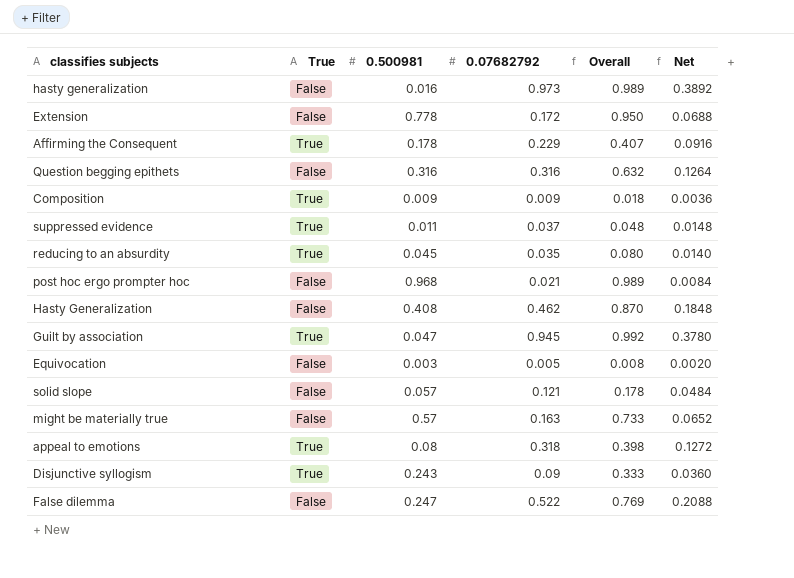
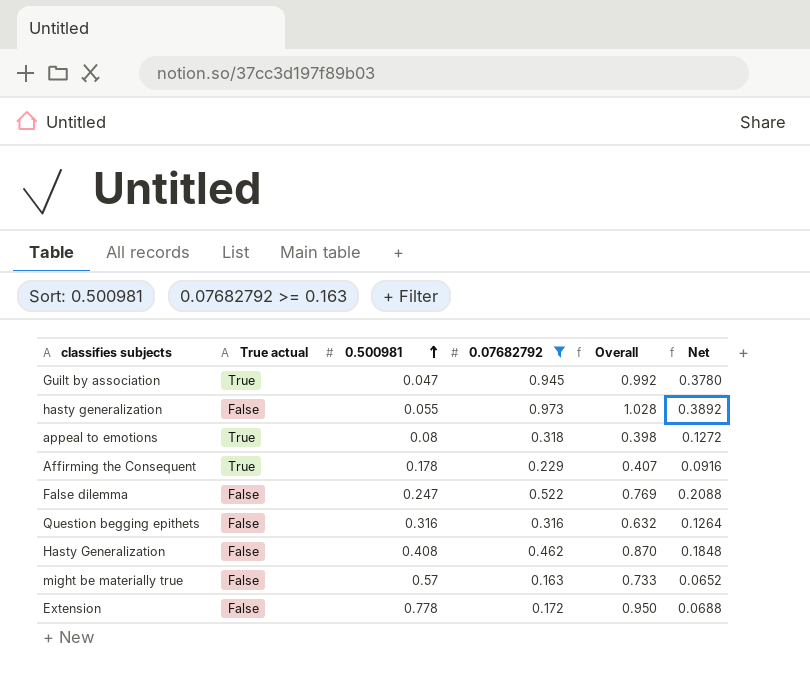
filter: none -> 0.07682792 >= 0.163
row order: none -> 0.500981 ascending
column name: True -> True actual
hasty generalization | 0.500981: 0.016 -> 0.055
hasty generalization | Overall: 0.989 -> 1.028

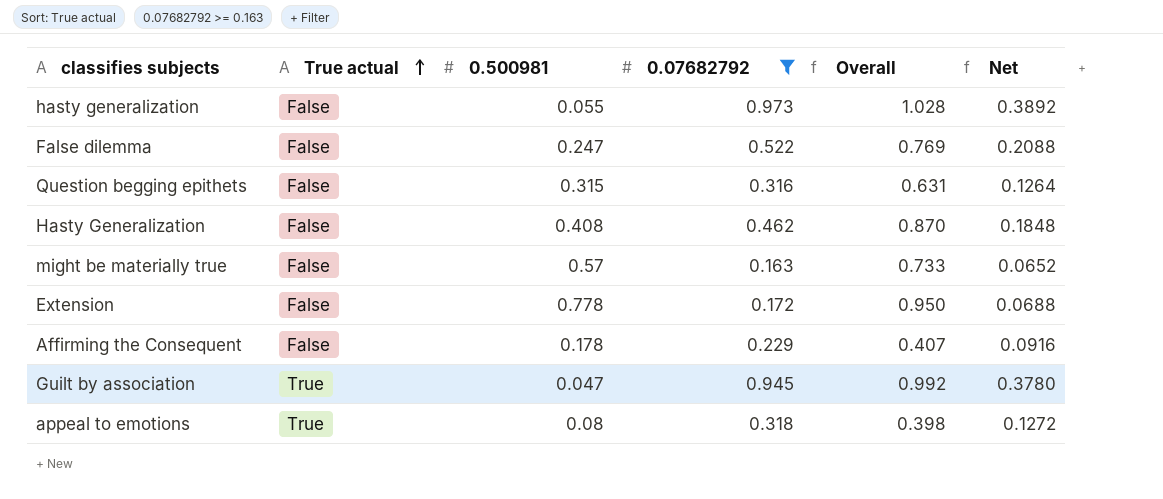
row order: 0.500981 ascending -> True actual ascending
Question begging epithets | 0.500981: 0.316 -> 0.315
Question begging epithets | Overall: 0.632 -> 0.631
Affirming the Consequent | True actual: True -> False

